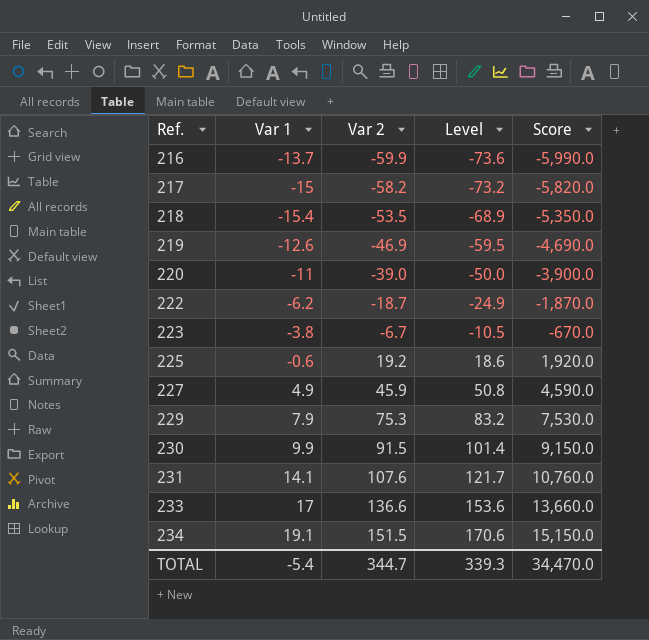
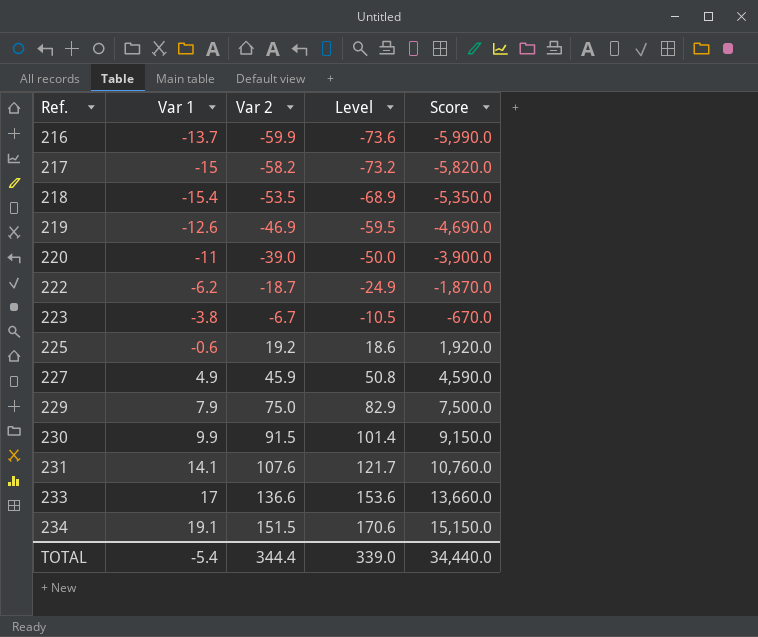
229 | Var 2: 75.3 -> 75.0
229 | Level: 83.2 -> 82.9
229 | Score: 7,530.0 -> 7,500.0
TOTAL | Var 2: 344.7 -> 344.4
TOTAL | Level: 339.3 -> 339.0
TOTAL | Score: 34,470.0 -> 34,440.0

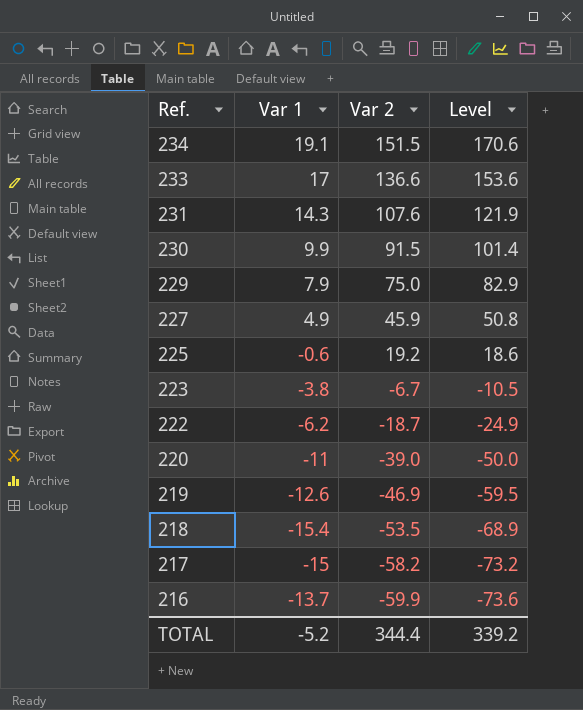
row order: Ref. ascending -> Ref. descending
column Score | formula: [Var 2] * 100 -> none
231 | Var 1: 14.1 -> 14.3
231 | Level: 121.7 -> 121.9
TOTAL | Var 1: -5.4 -> -5.2
TOTAL | Level: 339.0 -> 339.2

